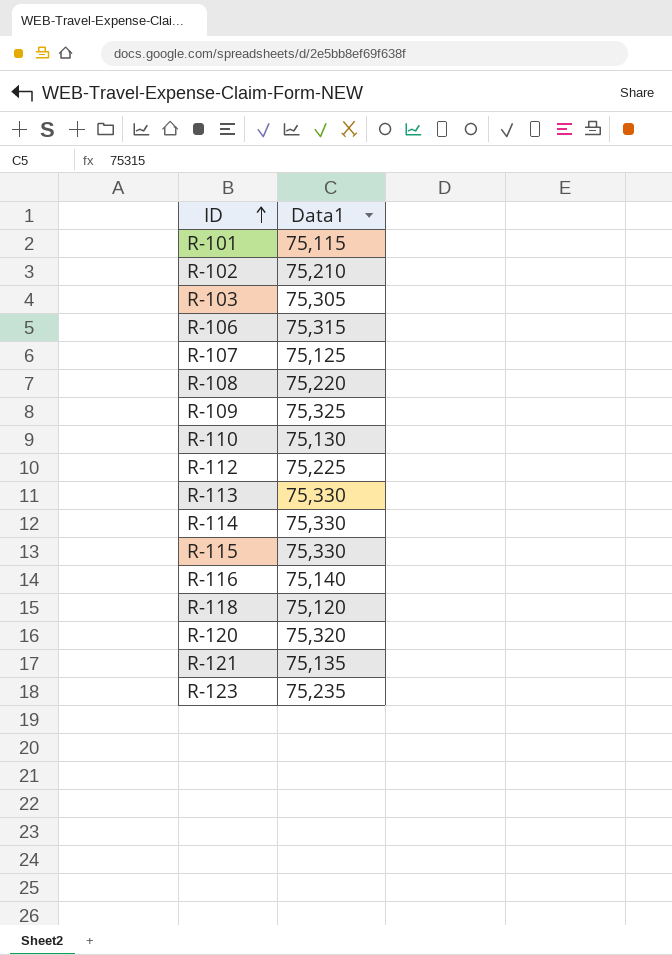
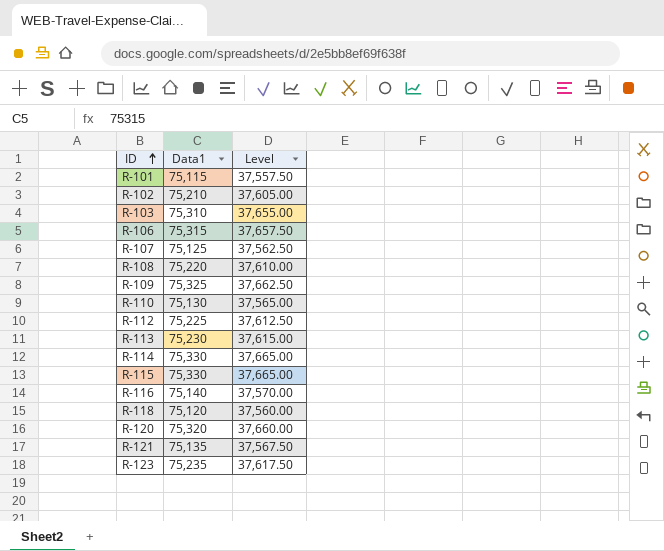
column Level | formula: none -> [Data1] * 0.5
R-103 | Data1: 75,305 -> 75,310
R-113 | Data1: 75,330 -> 75,230

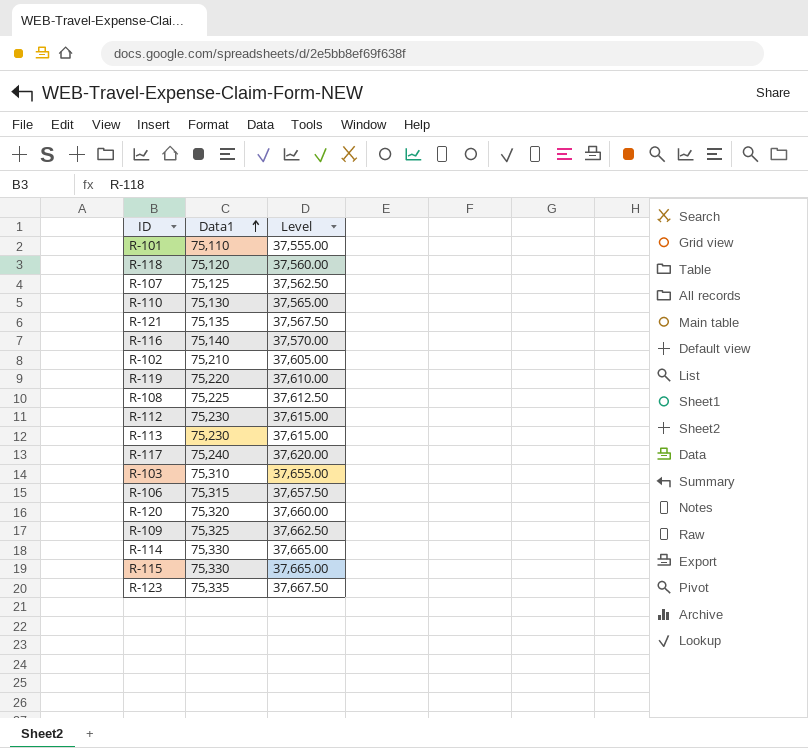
row order: ID ascending -> Data1 ascending
R-101 | Data1: 75,115 -> 75,110
R-101 | Level: 37,557.50 -> 37,555.00
row R-119: none -> 75,220 | 37,610.00
R-108 | Data1: 75,220 -> 75,225
R-108 | Level: 37,610.00 -> 37,612.50
R-112 | Data1: 75,225 -> 75,230
R-112 | Level: 37,612.50 -> 37,615.00
row R-117: none -> 75,240 | 37,620.00
R-123 | Data1: 75,235 -> 75,335
R-123 | Level: 37,617.50 -> 37,667.50

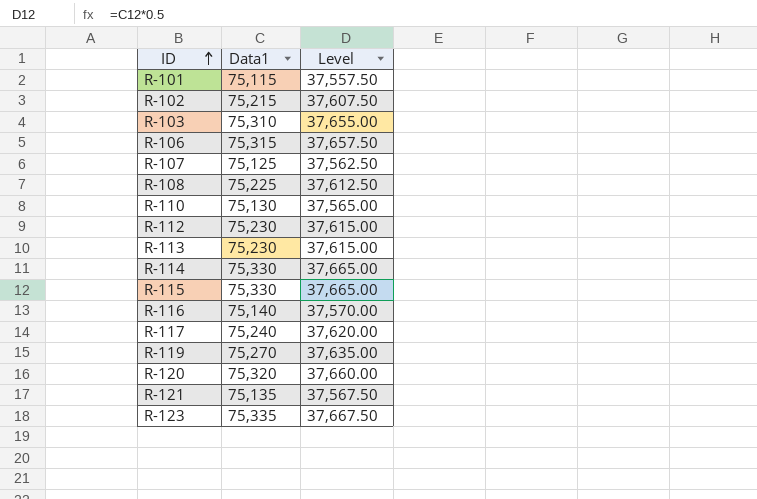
row order: Data1 ascending -> ID ascending
row R-118: 75,120 | 37,560.00 -> none
row R-109: 75,325 | 37,662.50 -> none
R-101 | Data1: 75,110 -> 75,115
R-101 | Level: 37,555.00 -> 37,557.50
R-102 | Data1: 75,210 -> 75,215
R-102 | Level: 37,605.00 -> 37,607.50
R-119 | Data1: 75,220 -> 75,270
R-119 | Level: 37,610.00 -> 37,635.00

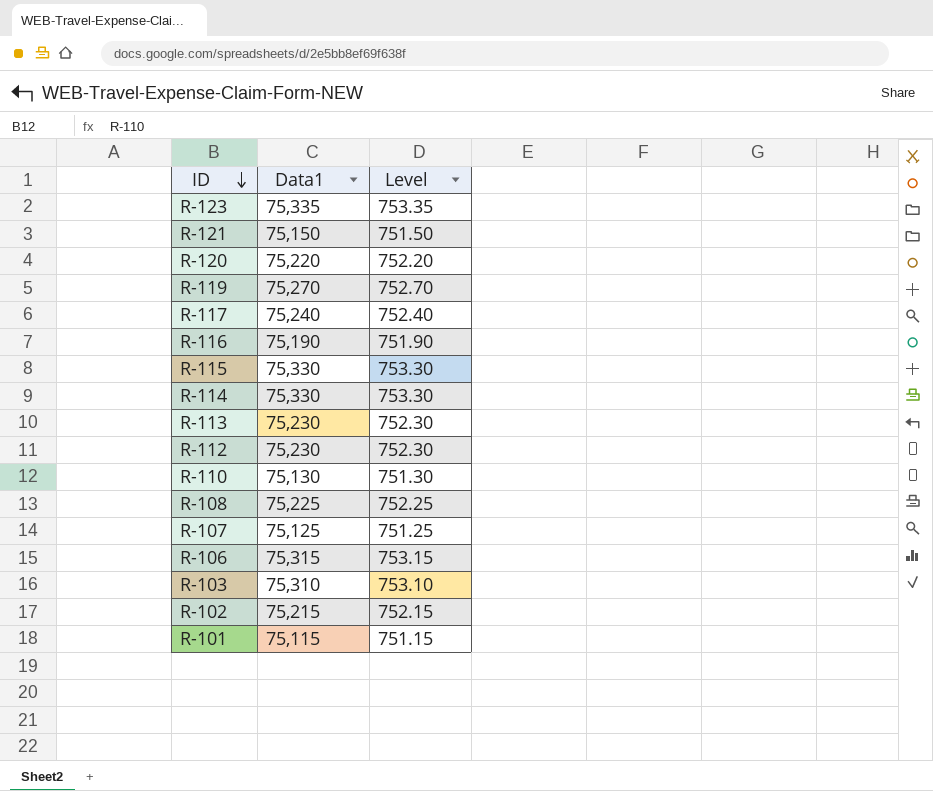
row order: ID ascending -> ID descending
column Level | formula: [Data1] * 0.5 -> [Data1] * 0.01
R-121 | Data1: 75,135 -> 75,150
R-120 | Data1: 75,320 -> 75,220
R-116 | Data1: 75,140 -> 75,190

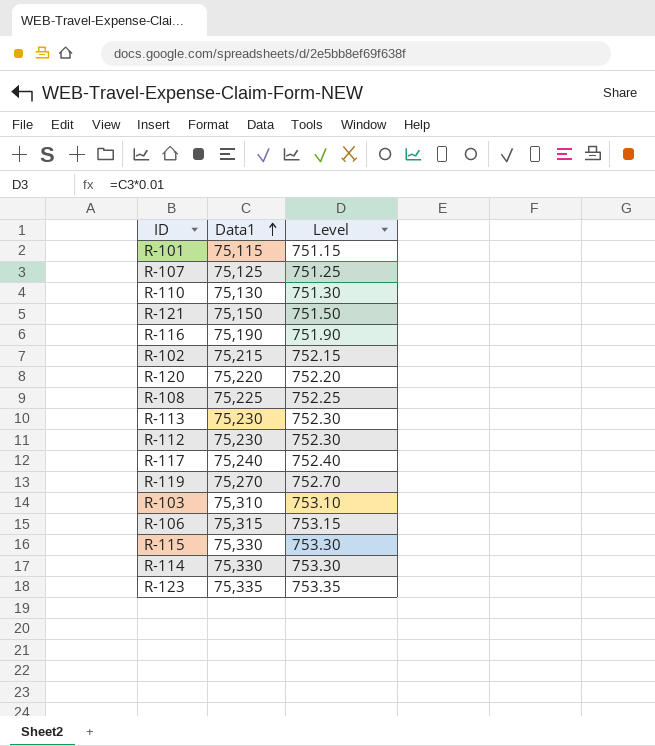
row order: ID descending -> Data1 ascending

